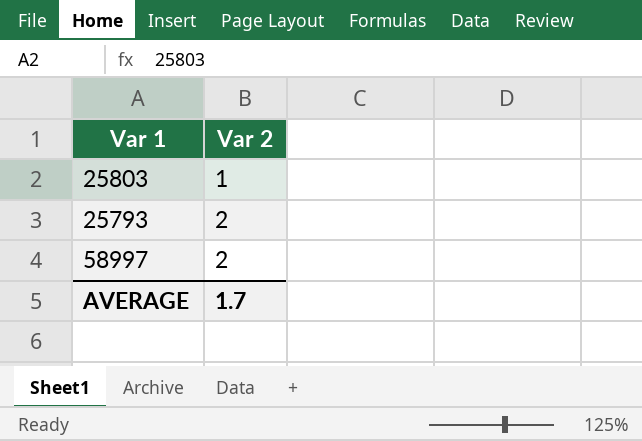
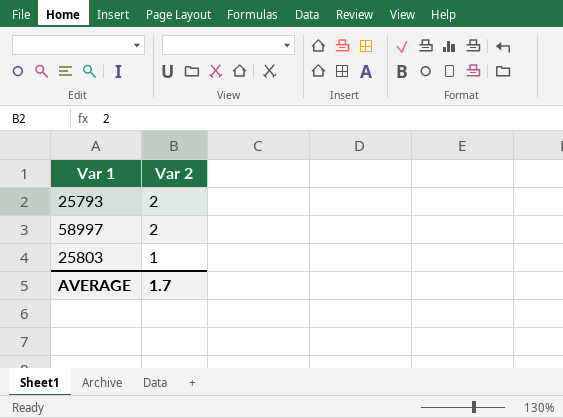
row order: Var 2 ascending -> Var 2 descending

